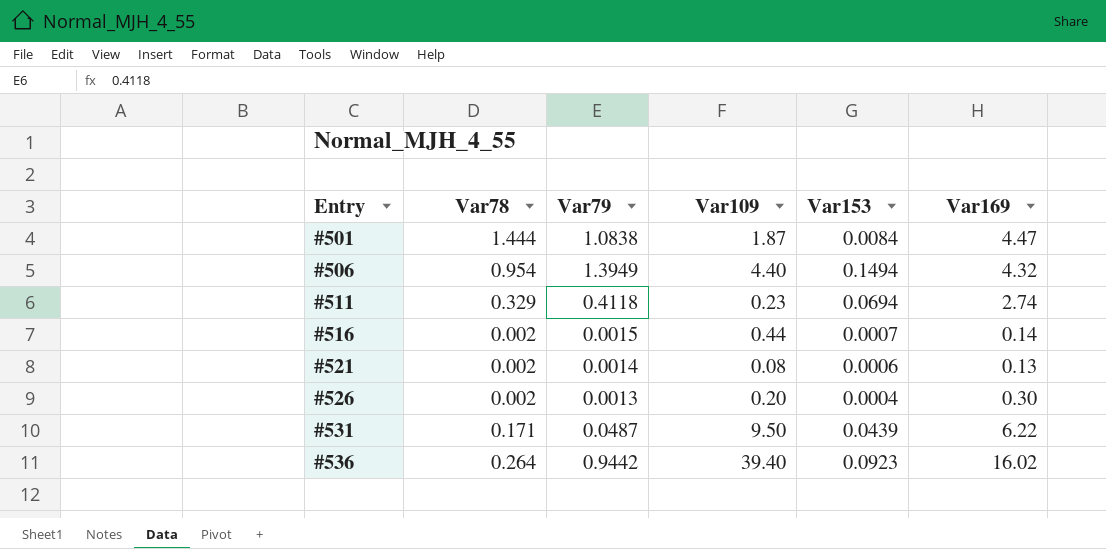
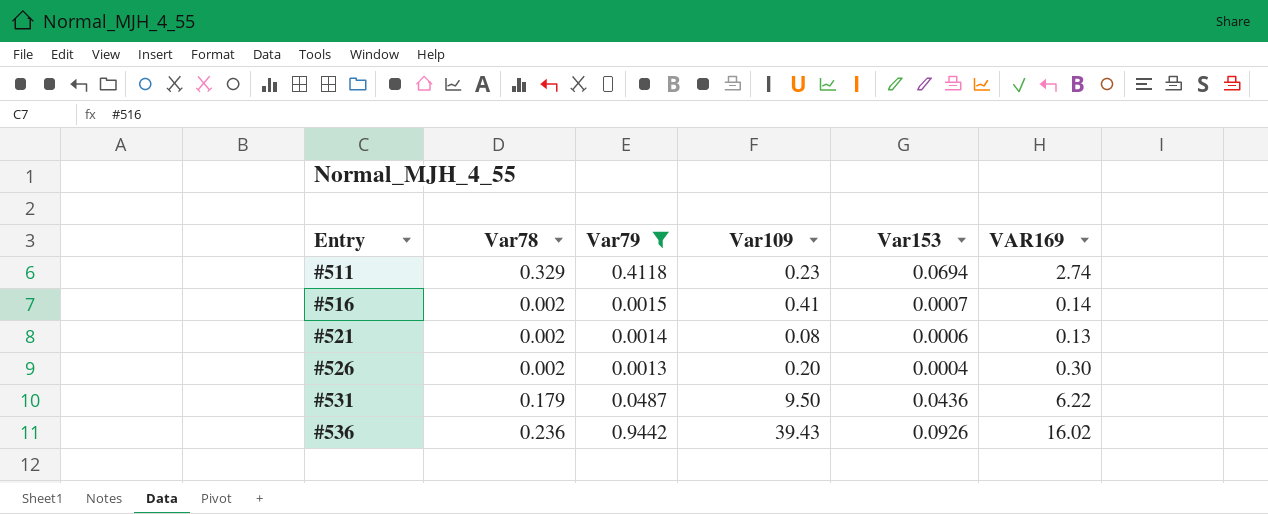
filter: none -> Var79 <= 0.9442
column name: Var169 -> VAR169
#516 | Var109: 0.44 -> 0.41
#531 | Var78: 0.171 -> 0.179
#531 | Var153: 0.0439 -> 0.0436
#536 | Var78: 0.264 -> 0.236
#536 | Var109: 39.40 -> 39.43
#536 | Var153: 0.0923 -> 0.0926

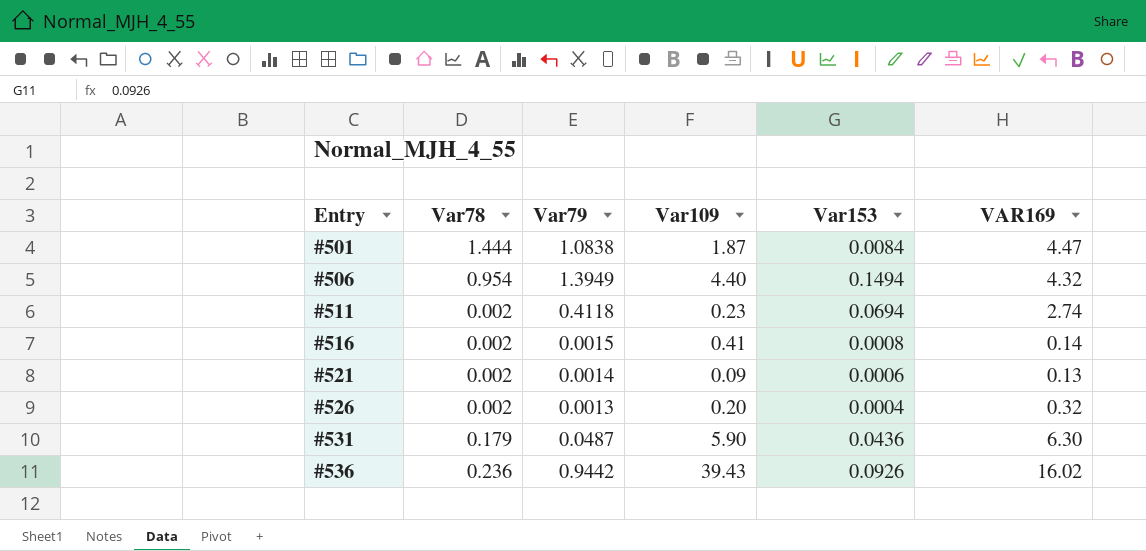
filter: Var79 <= 0.9442 -> none
#511 | Var78: 0.329 -> 0.002
#516 | Var153: 0.0007 -> 0.0008
#521 | Var109: 0.08 -> 0.09
#526 | VAR169: 0.30 -> 0.32
#531 | Var109: 9.50 -> 5.90
#531 | VAR169: 6.22 -> 6.30

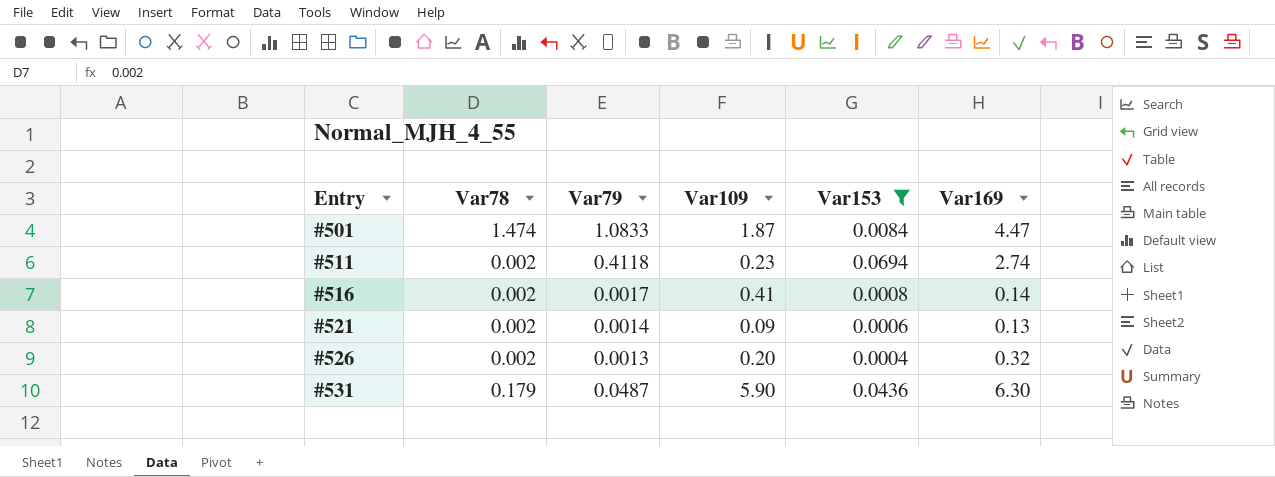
filter: none -> Var153 <= 0.0694
column name: VAR169 -> Var169
#501 | Var78: 1.444 -> 1.474
#501 | Var79: 1.0838 -> 1.0833
#516 | Var79: 0.0015 -> 0.0017

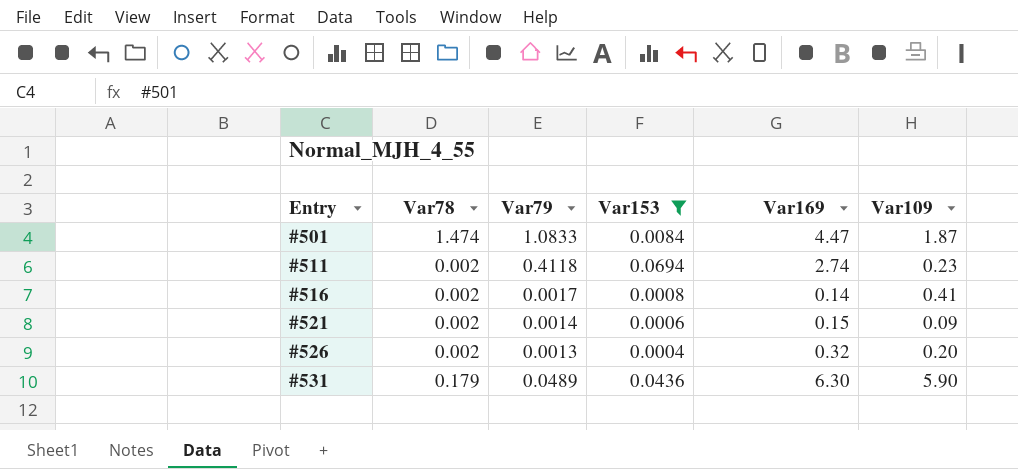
column Var109 | position: 4 -> 6
#521 | Var169: 0.13 -> 0.15
#531 | Var79: 0.0487 -> 0.0489

